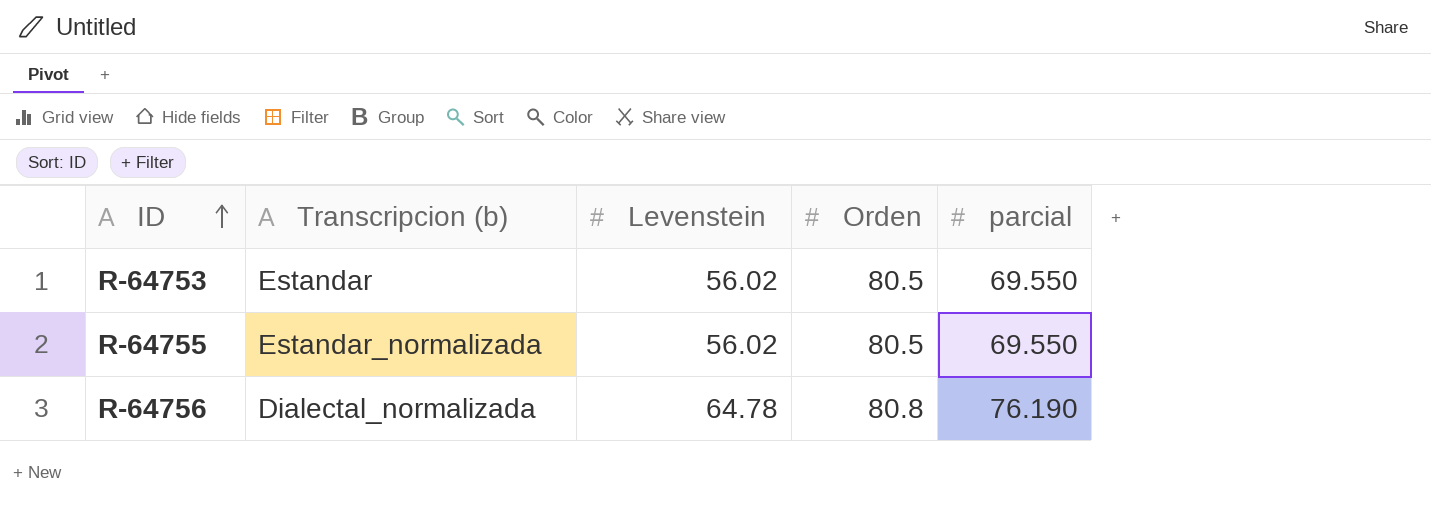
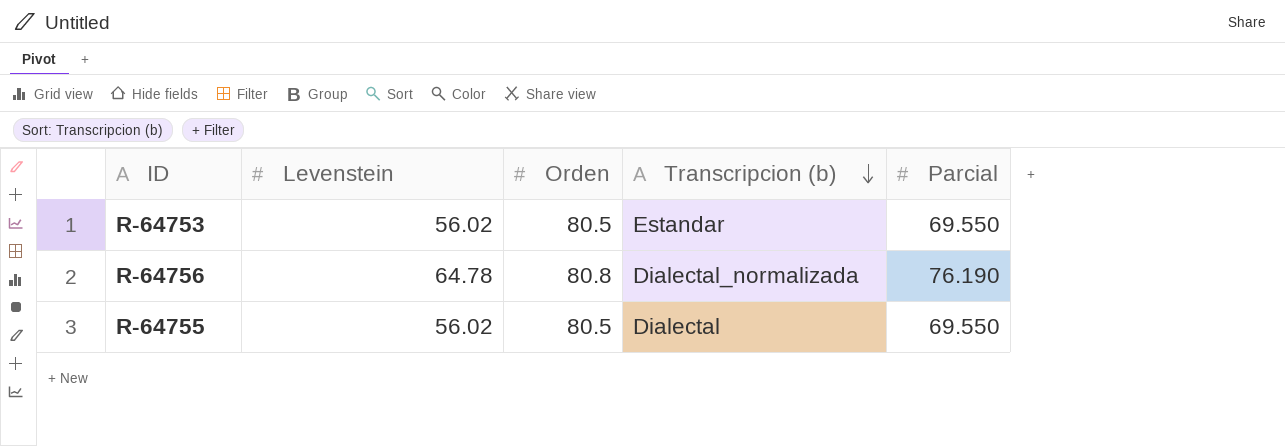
row order: ID ascending -> Transcripcion (b) descending
column Transcripcion (b) | position: 2 -> 4
column name: parcial -> Parcial
R-64755 | Transcripcion (b): Estandar_normalizada -> Dialectal

